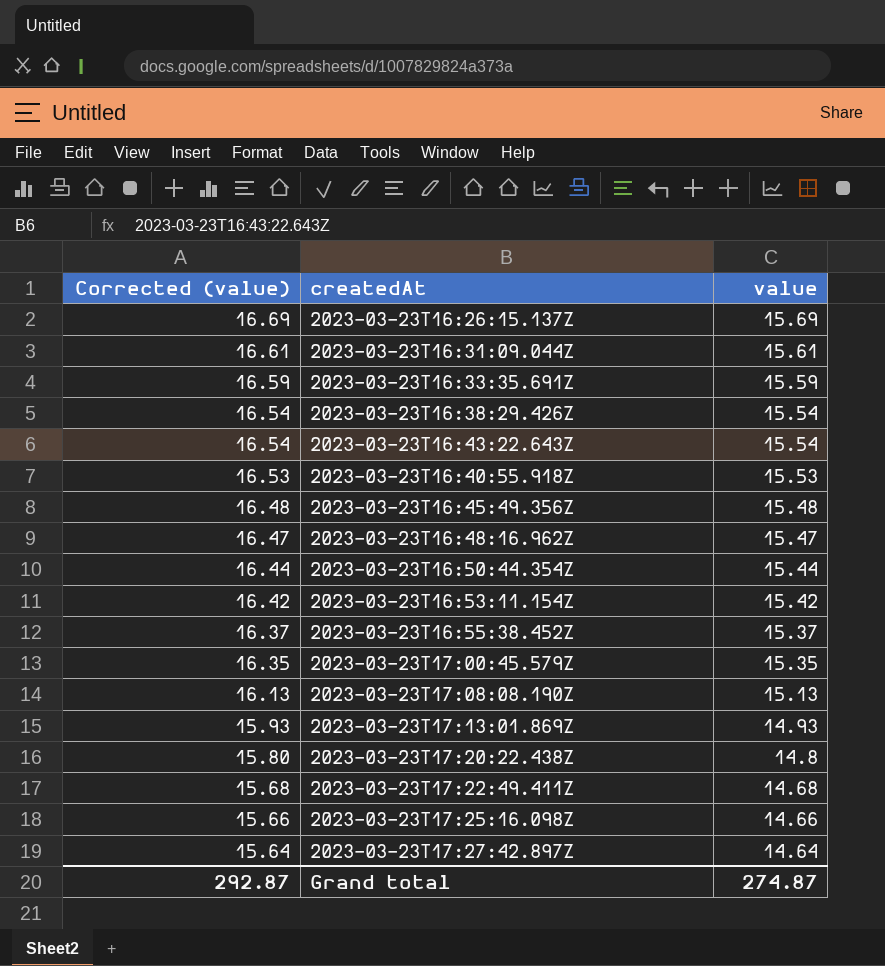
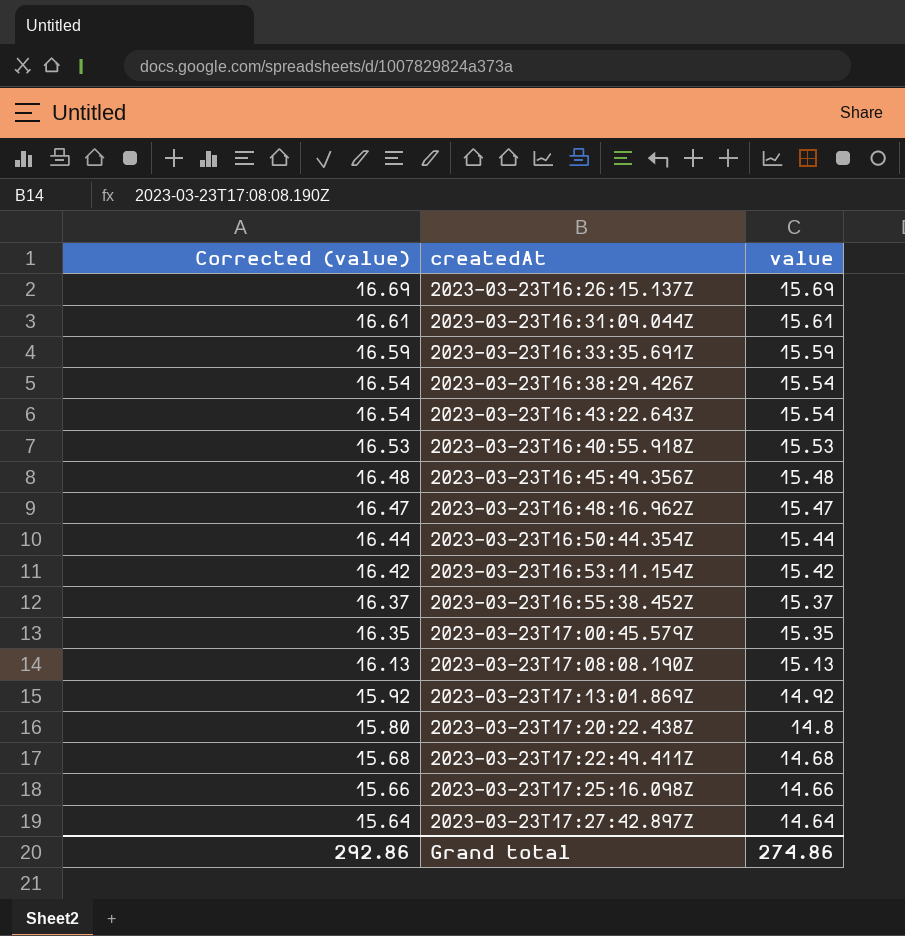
2023-03-23T17:13:01.869Z | Corrected (value): 15.93 -> 15.92
2023-03-23T17:13:01.869Z | value: 14.93 -> 14.92
Grand total | Corrected (value): 292.87 -> 292.86
Grand total | value: 274.87 -> 274.86

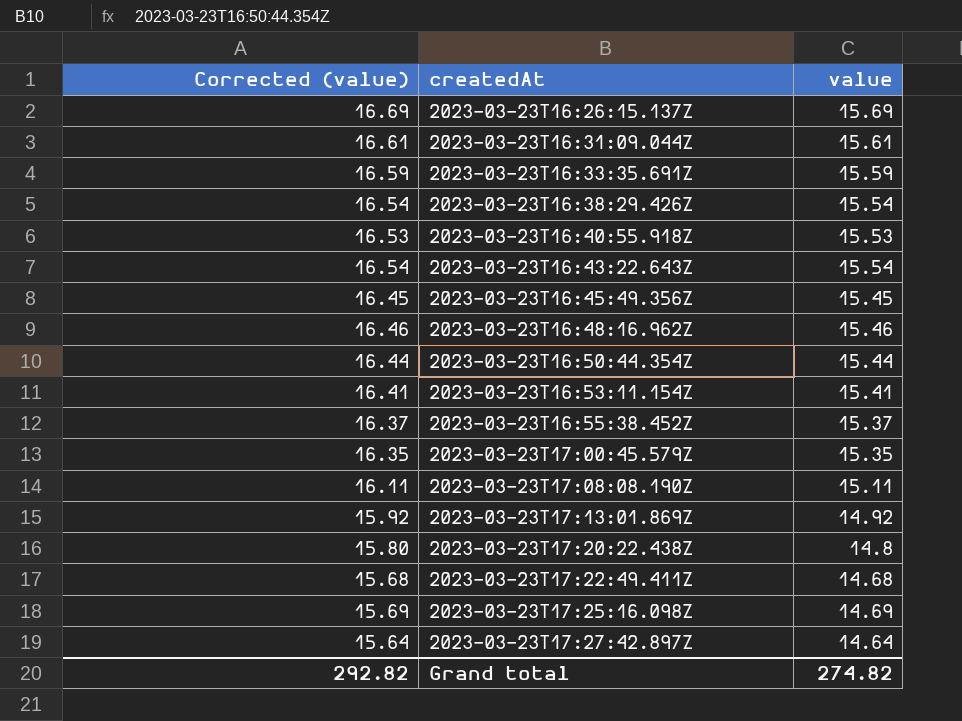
row order: Corrected (value) descending -> createdAt ascending
2023-03-23T16:45:49.356Z | Corrected (value): 16.48 -> 16.45
2023-03-23T16:45:49.356Z | value: 15.48 -> 15.45
2023-03-23T16:48:16.962Z | Corrected (value): 16.47 -> 16.46
2023-03-23T16:48:16.962Z | value: 15.47 -> 15.46
2023-03-23T16:53:11.154Z | Corrected (value): 16.42 -> 16.41
2023-03-23T16:53:11.154Z | value: 15.42 -> 15.41
2023-03-23T17:08:08.190Z | Corrected (value): 16.13 -> 16.11
2023-03-23T17:08:08.190Z | value: 15.13 -> 15.11
2023-03-23T17:25:16.098Z | Corrected (value): 15.66 -> 15.69
2023-03-23T17:25:16.098Z | value: 14.66 -> 14.69
Grand total | Corrected (value): 292.86 -> 292.82
Grand total | value: 274.86 -> 274.82

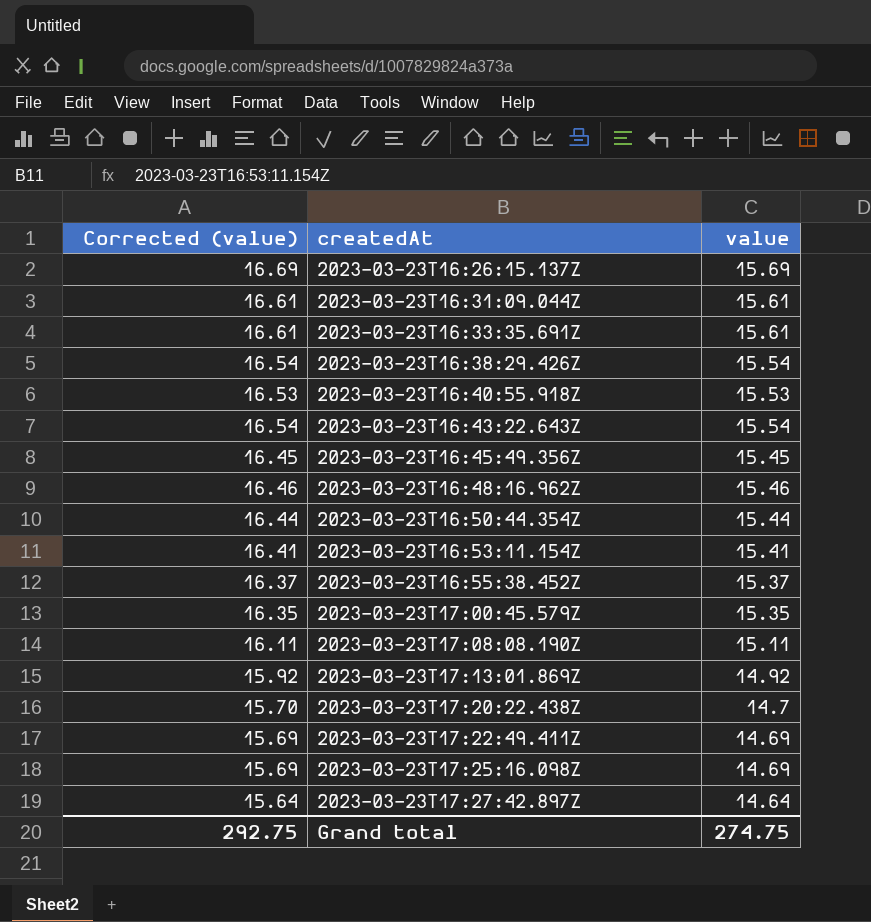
2023-03-23T16:33:35.691Z | Corrected (value): 16.59 -> 16.61
2023-03-23T16:33:35.691Z | value: 15.59 -> 15.61
2023-03-23T17:20:22.438Z | Corrected (value): 15.80 -> 15.70
2023-03-23T17:20:22.438Z | value: 14.8 -> 14.7
2023-03-23T17:22:49.411Z | Corrected (value): 15.68 -> 15.69
2023-03-23T17:22:49.411Z | value: 14.68 -> 14.69
Grand total | Corrected (value): 292.82 -> 292.75
Grand total | value: 274.82 -> 274.75

